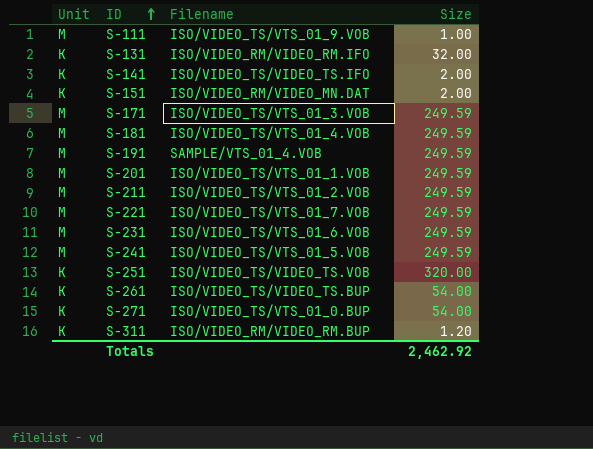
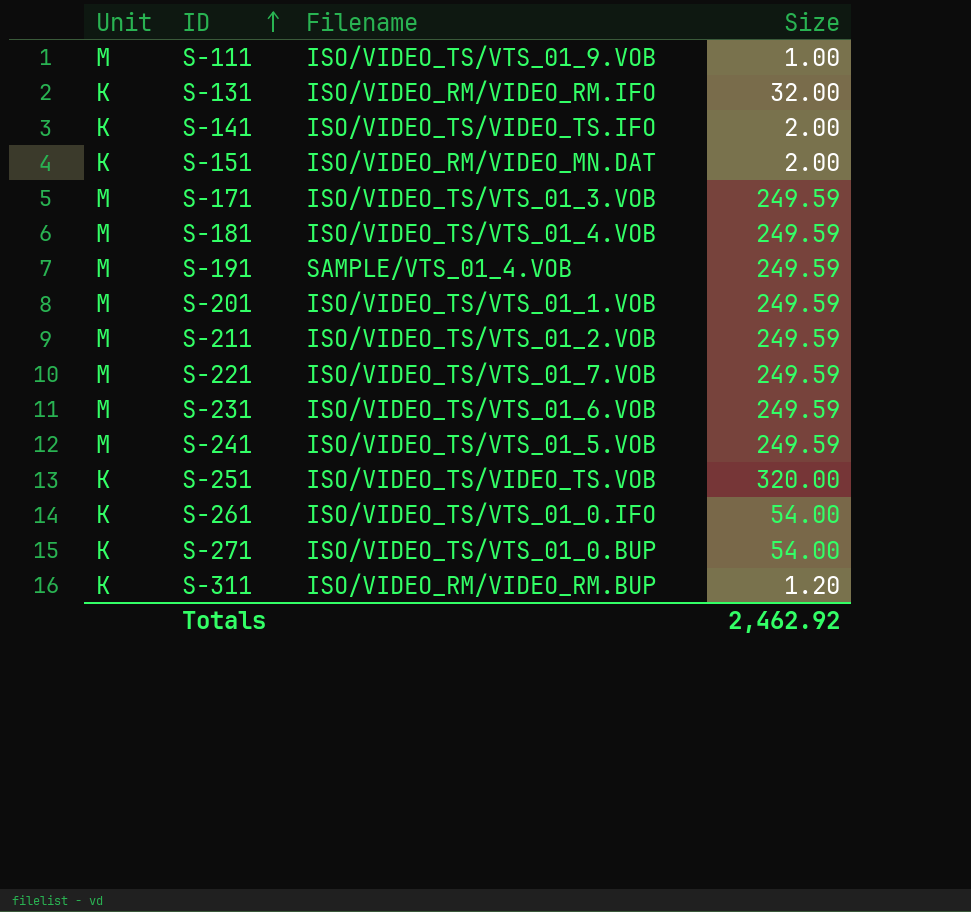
S-261 | Filename: ISO/VIDEO_TS/VIDEO_TS.BUP -> ISO/VIDEO_TS/VTS_01_0.IFO

